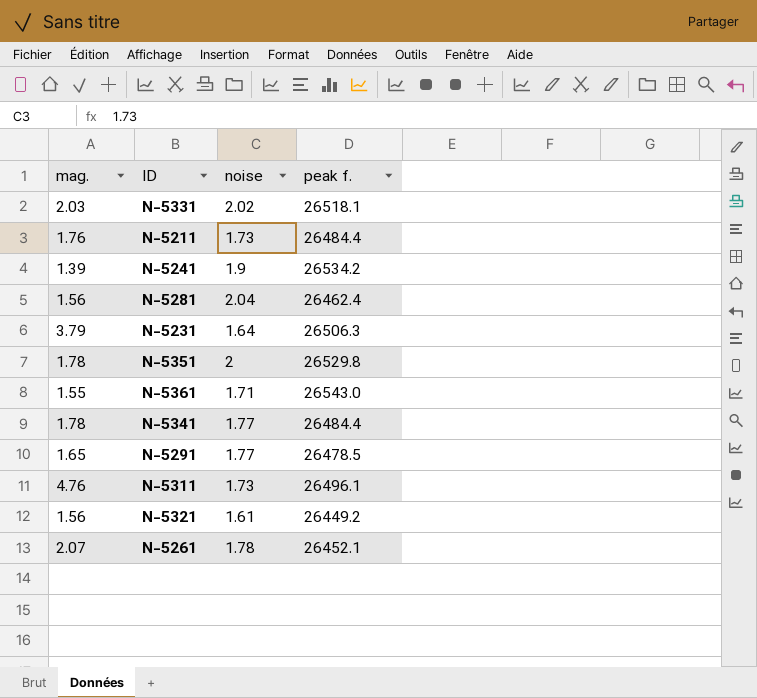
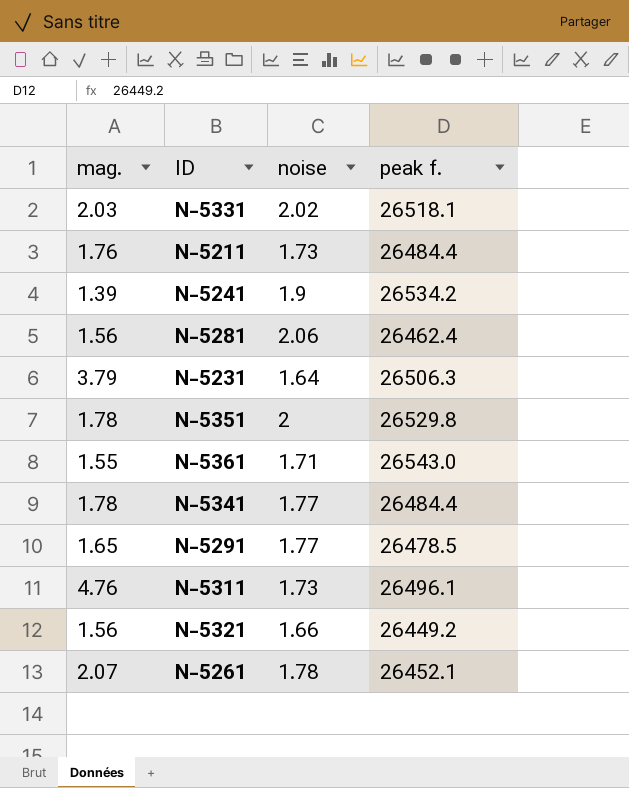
N-5281 | noise: 2.04 -> 2.06
N-5321 | noise: 1.61 -> 1.66

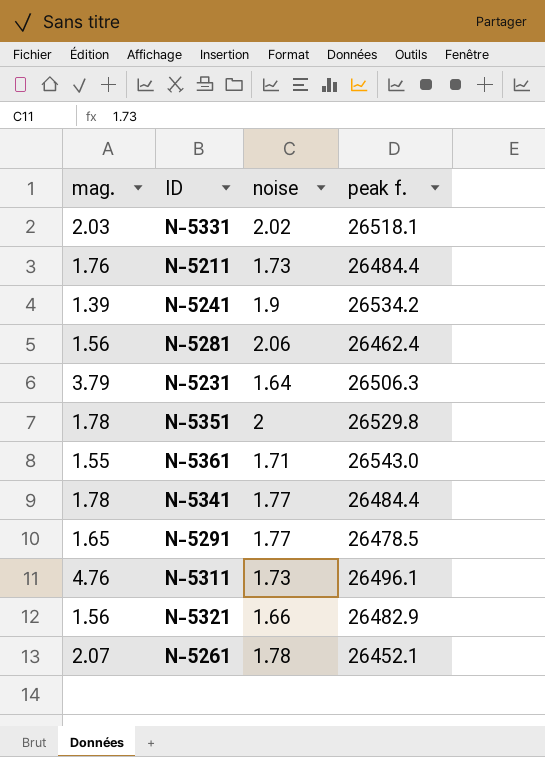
N-5321 | peak f.: 26449.2 -> 26482.9

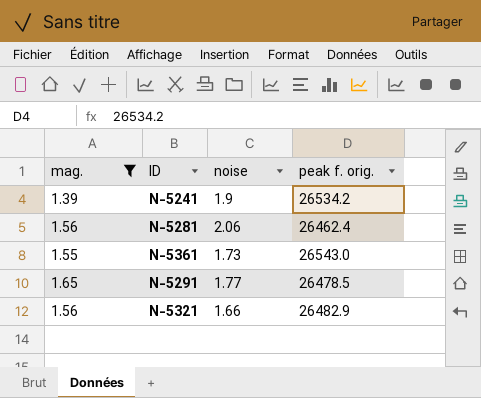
filter: none -> mag. <= 1.65
column name: peak f. -> peak f. orig.
N-5361 | noise: 1.71 -> 1.73

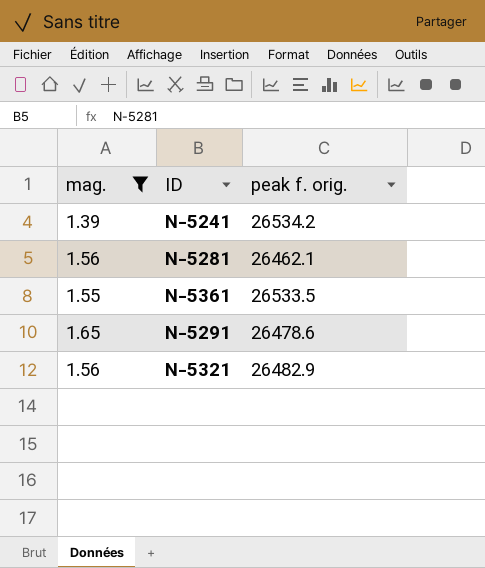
column noise | position: 3 -> none
N-5281 | peak f. orig.: 26462.4 -> 26462.1
N-5361 | peak f. orig.: 26543.0 -> 26533.5
N-5291 | peak f. orig.: 26478.5 -> 26478.6

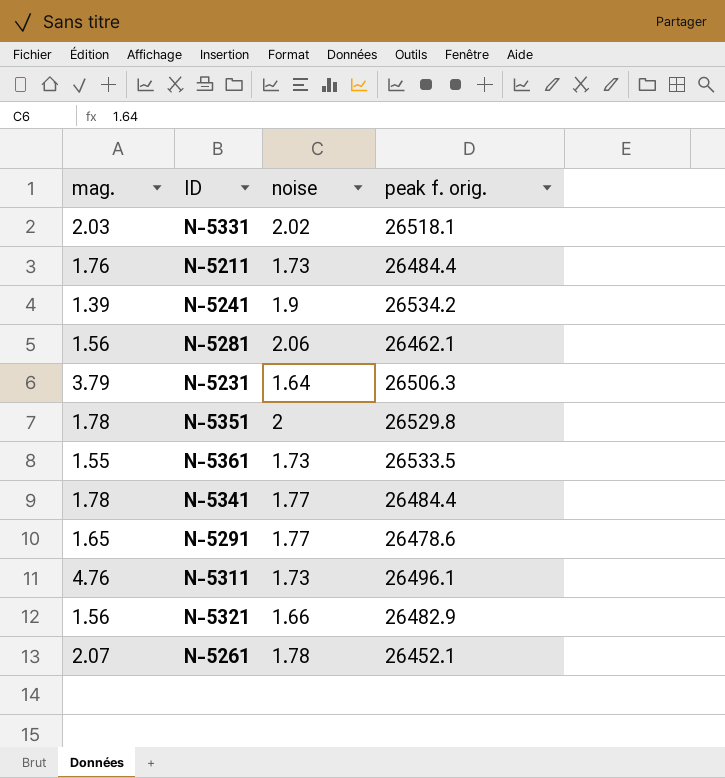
filter: mag. <= 1.65 -> none
column noise | position: none -> 3

